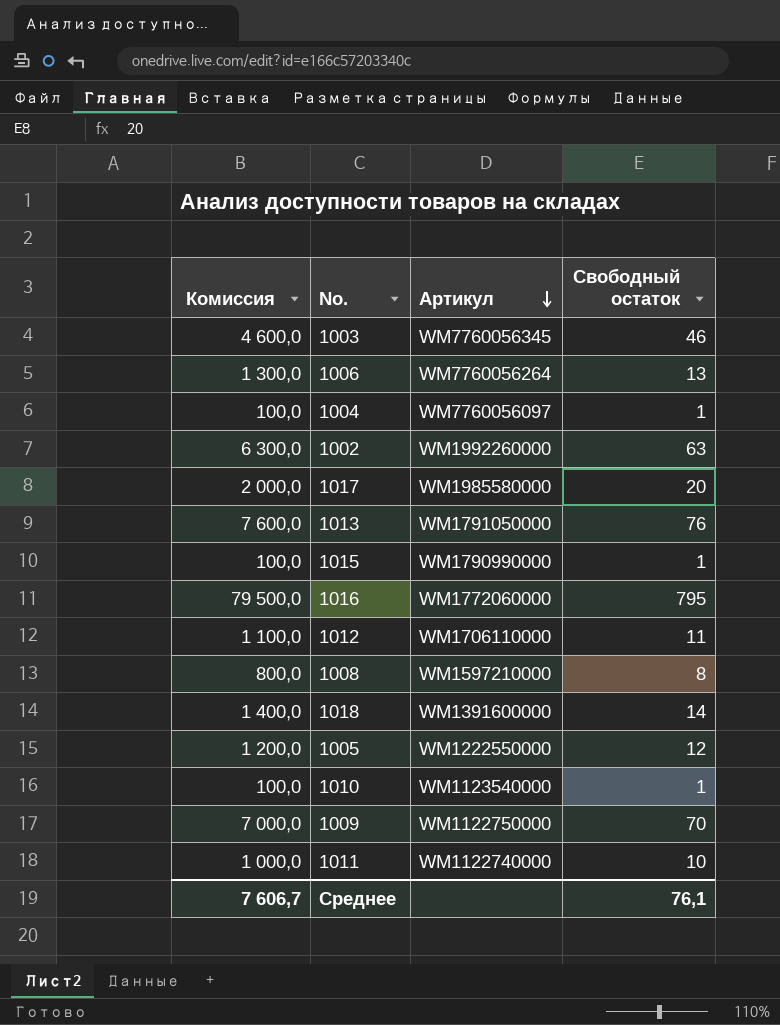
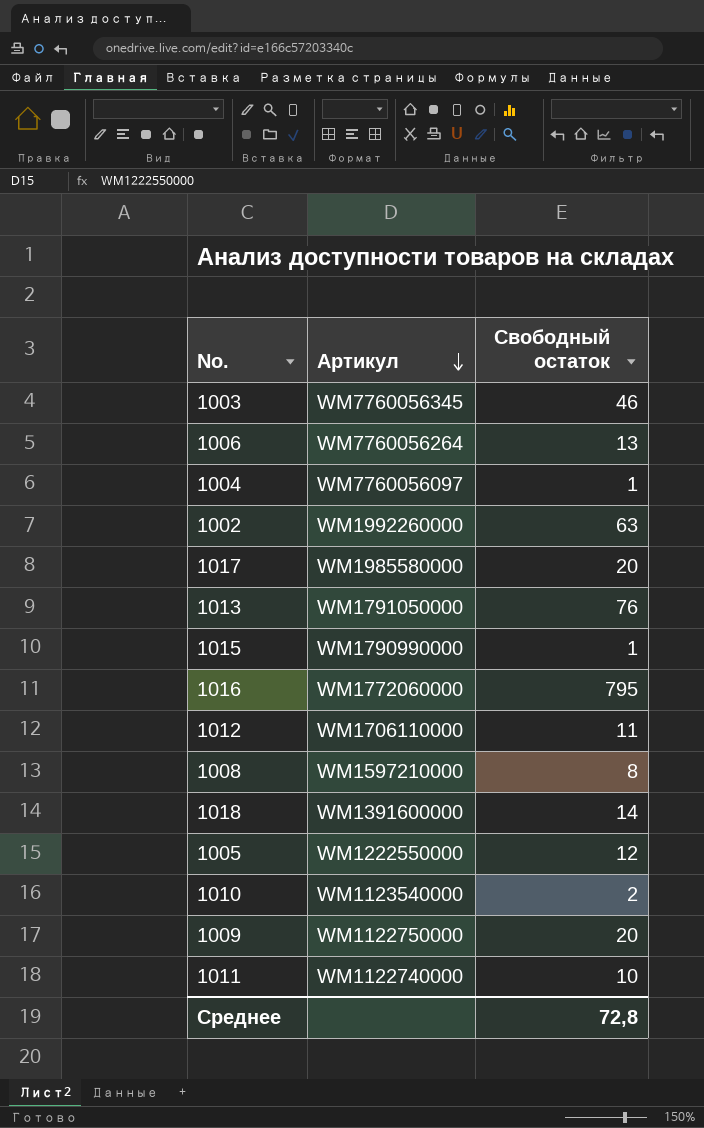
column Комиссия | formula: [Свободный остаток] * 100 -> none
1010 | Свободный остаток: 1 -> 2
1009 | Свободный остаток: 70 -> 20
Среднее | Свободный остаток: 76,1 -> 72,8

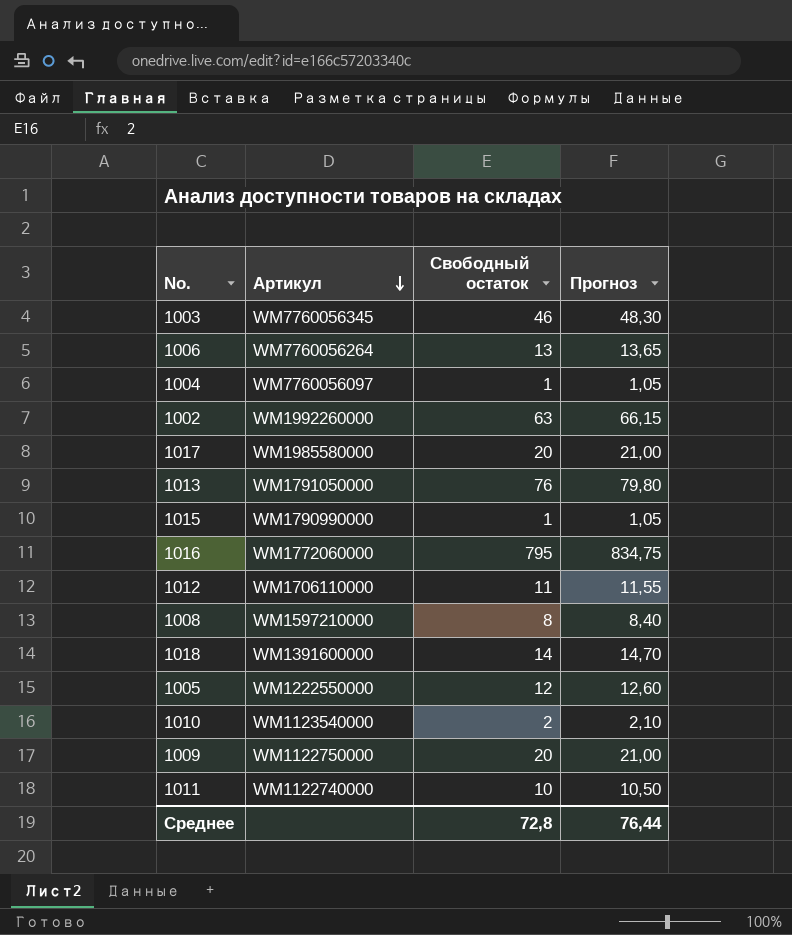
column Прогноз | formula: none -> [Свободный остаток] * 1,05

